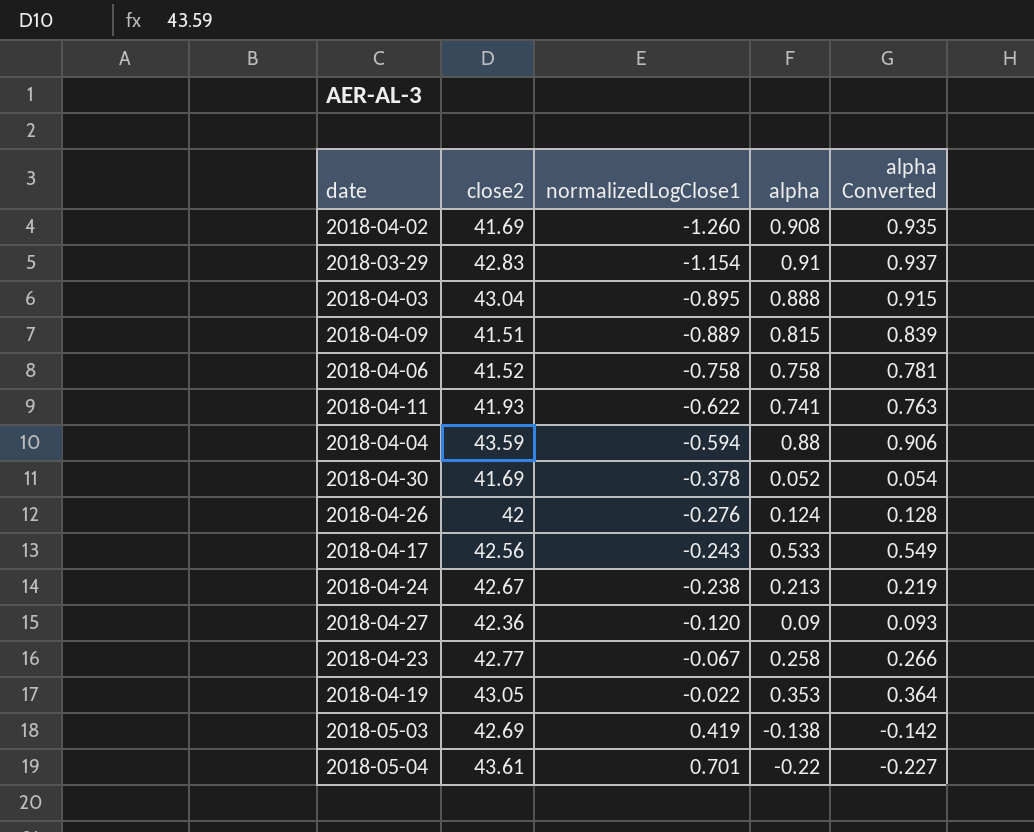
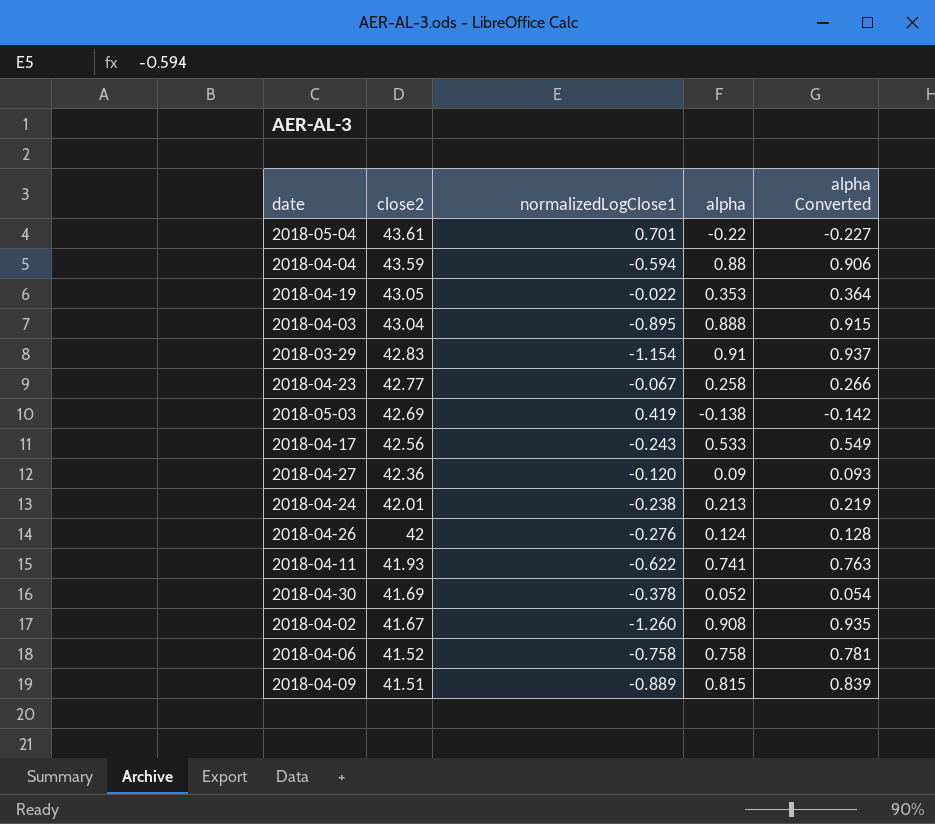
row order: normalizedLogClose1 ascending -> close2 descending
2018-04-24 | close2: 42.67 -> 42.01
2018-04-02 | close2: 41.69 -> 41.67

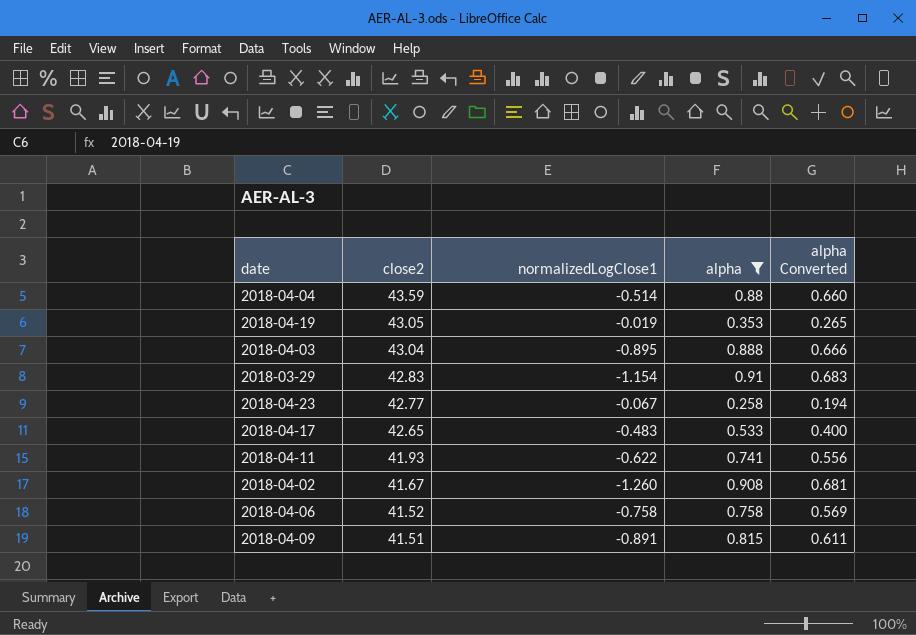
filter: none -> alpha >= 0.258
column alpha Converted | formula: [alpha] * 1.03 -> [alpha] * 0.75
2018-04-04 | normalizedLogClose1: -0.594 -> -0.514
2018-04-19 | normalizedLogClose1: -0.022 -> -0.019
2018-04-17 | close2: 42.56 -> 42.65
2018-04-17 | normalizedLogClose1: -0.243 -> -0.483
2018-04-09 | normalizedLogClose1: -0.889 -> -0.891

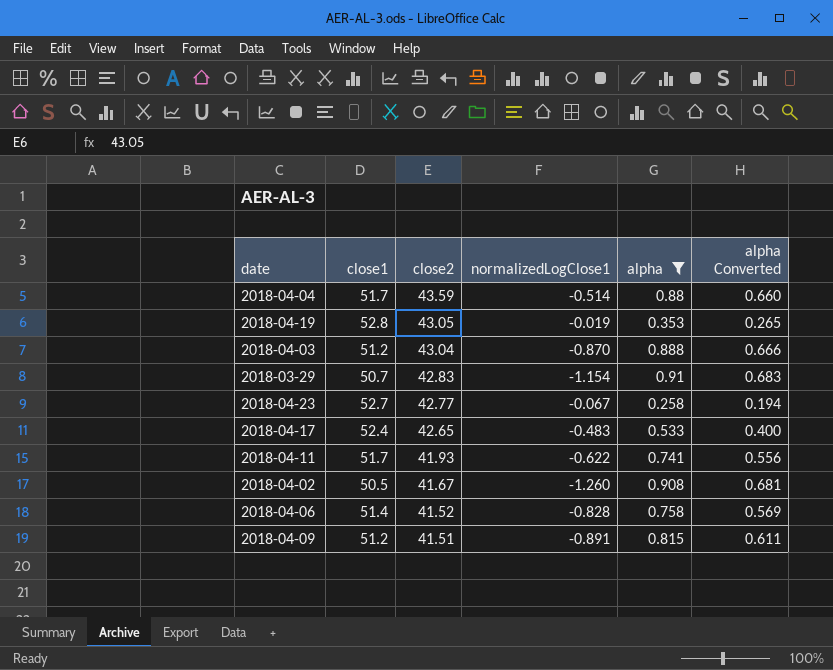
column close1 | position: none -> 2
2018-04-03 | normalizedLogClose1: -0.895 -> -0.870
2018-04-06 | normalizedLogClose1: -0.758 -> -0.828

